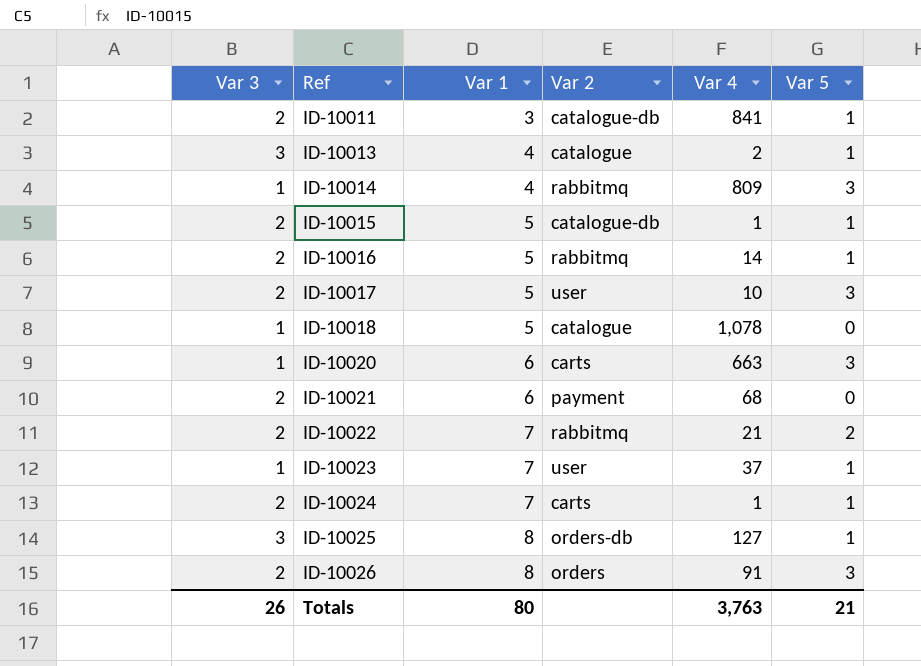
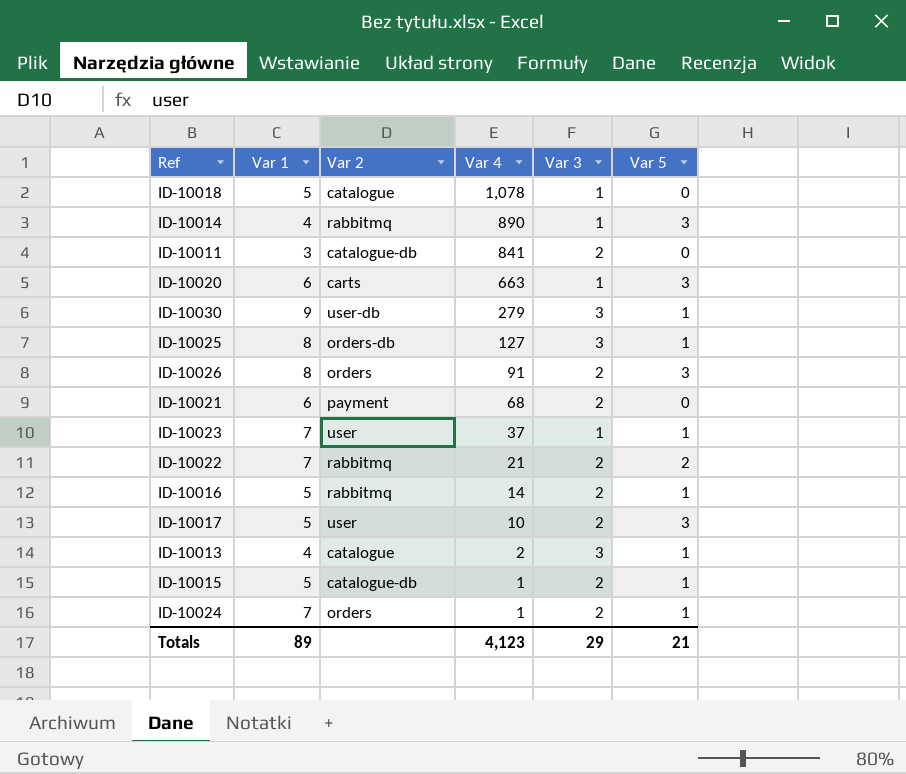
row order: Ref ascending -> Var 4 descending
column Var 3 | position: 1 -> 5
ID-10014 | Var 4: 809 -> 890
ID-10011 | Var 5: 1 -> 0
row ID-10030: none -> 9 | user-db | 279 | 3 | 1
ID-10024 | Var 2: carts -> orders
Totals | Var 1: 80 -> 89
Totals | Var 4: 3,763 -> 4,123
Totals | Var 3: 26 -> 29

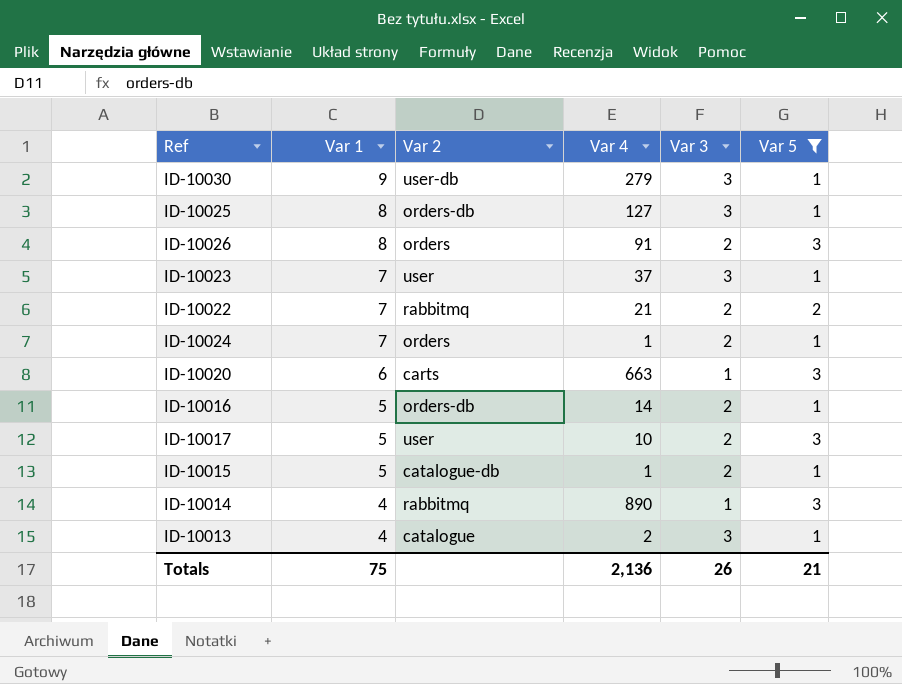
filter: none -> Var 5 != 0
row order: Var 4 descending -> Var 1 descending
ID-10023 | Var 3: 1 -> 3
ID-10016 | Var 2: rabbitmq -> orders-db
Totals | Var 1: 89 -> 75
Totals | Var 4: 4,123 -> 2,136
Totals | Var 3: 29 -> 26

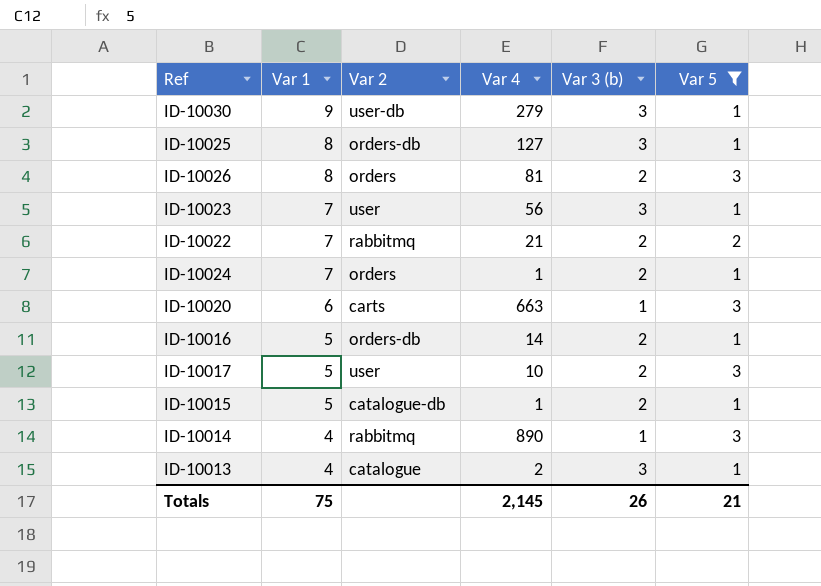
column name: Var 3 -> Var 3 (b)
ID-10026 | Var 4: 91 -> 81
ID-10023 | Var 4: 37 -> 56
Totals | Var 4: 2,136 -> 2,145

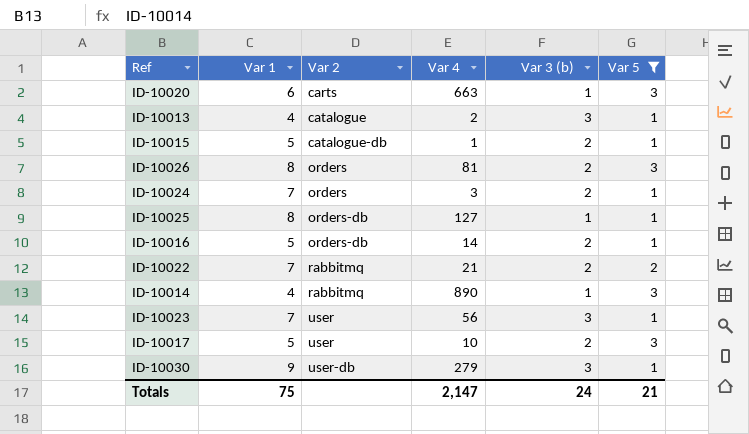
row order: Var 1 descending -> Var 2 ascending
ID-10024 | Var 4: 1 -> 3
ID-10025 | Var 3 (b): 3 -> 1
Totals | Var 4: 2,145 -> 2,147
Totals | Var 3 (b): 26 -> 24

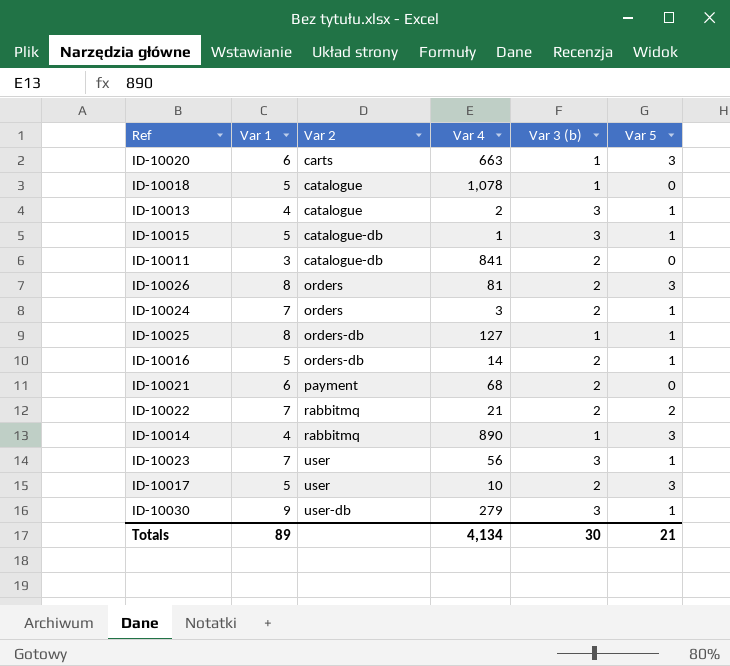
filter: Var 5 != 0 -> none
ID-10015 | Var 3 (b): 2 -> 3
Totals | Var 1: 75 -> 89
Totals | Var 4: 2,147 -> 4,134
Totals | Var 3 (b): 24 -> 30

